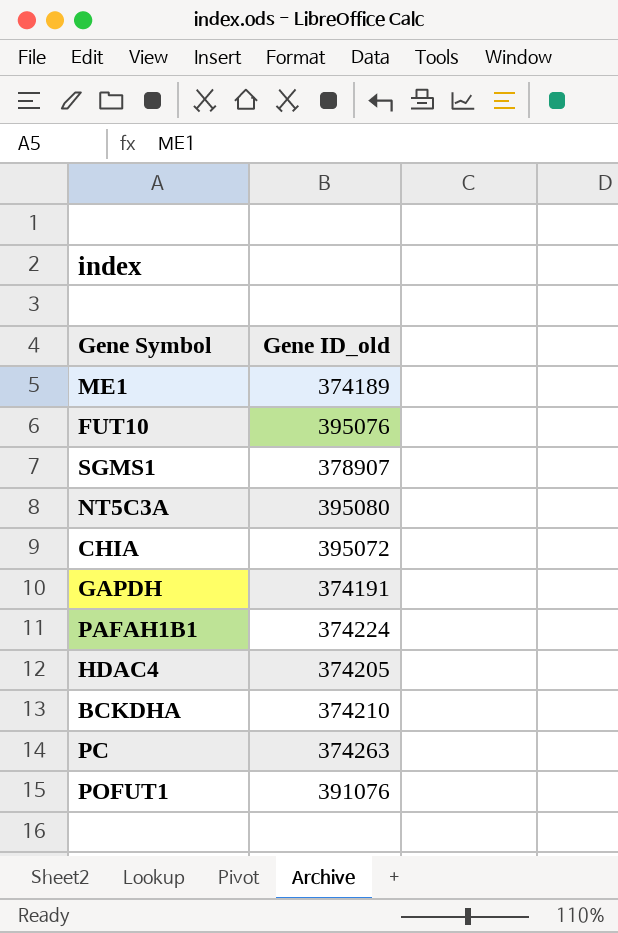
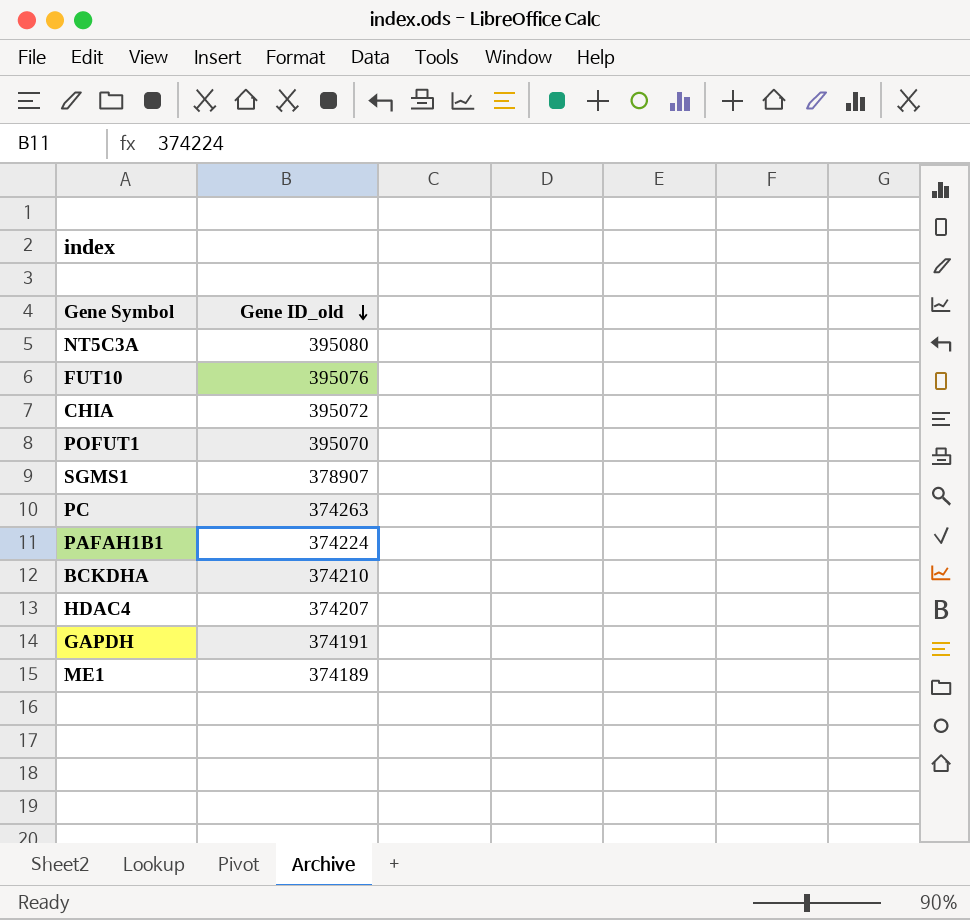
row order: none -> Gene ID_old descending
POFUT1 | Gene ID_old: 391076 -> 395070
HDAC4 | Gene ID_old: 374205 -> 374207

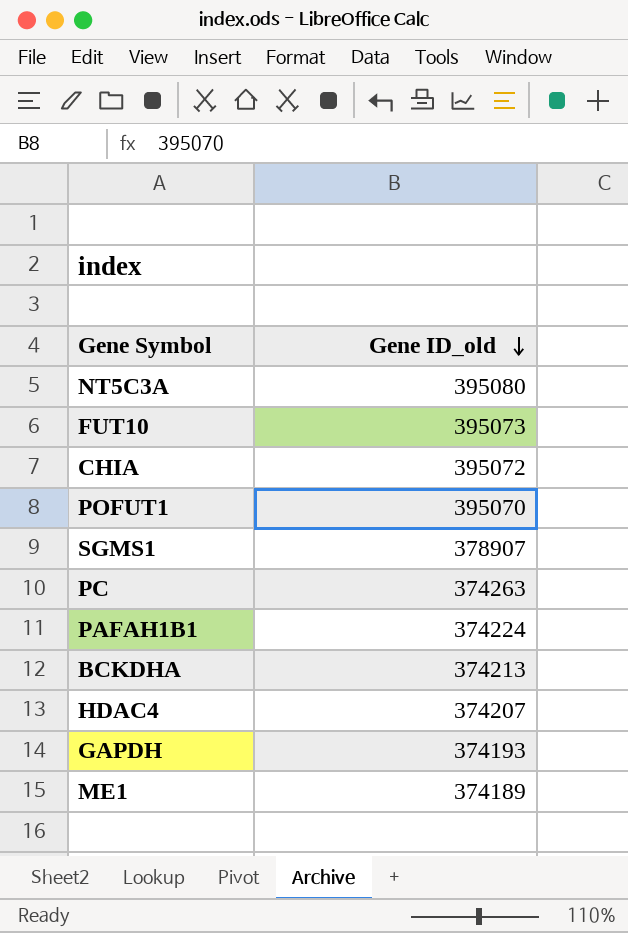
FUT10 | Gene ID_old: 395076 -> 395073
BCKDHA | Gene ID_old: 374210 -> 374213
GAPDH | Gene ID_old: 374191 -> 374193

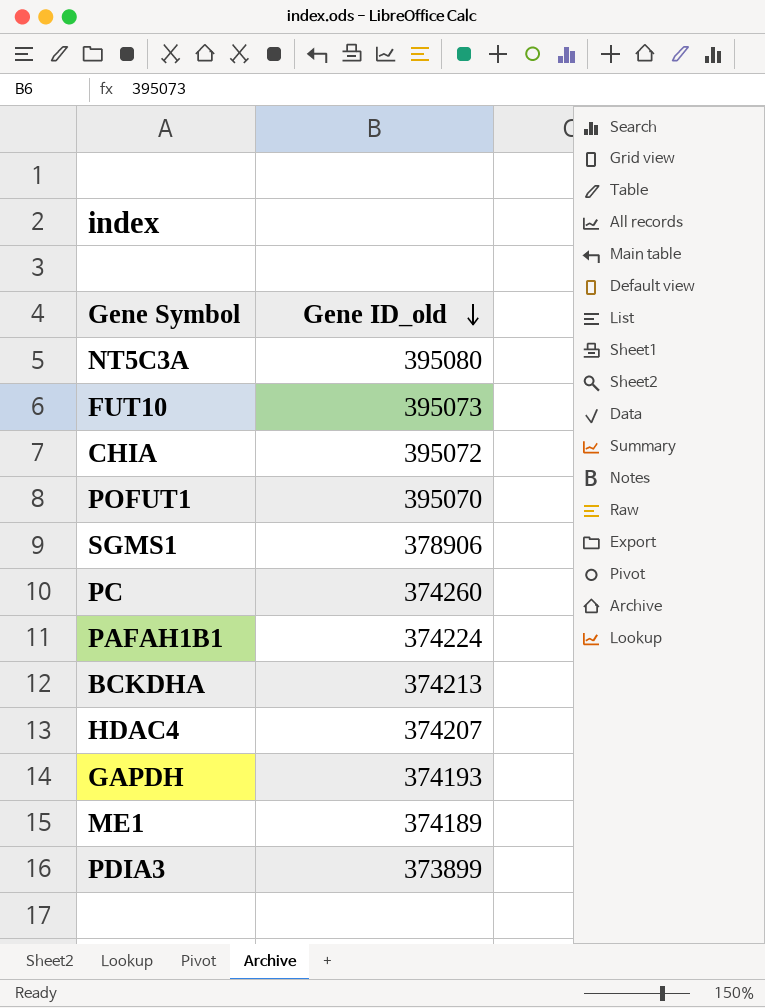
SGMS1 | Gene ID_old: 378907 -> 378906
PC | Gene ID_old: 374263 -> 374260
row PDIA3: none -> 373899

